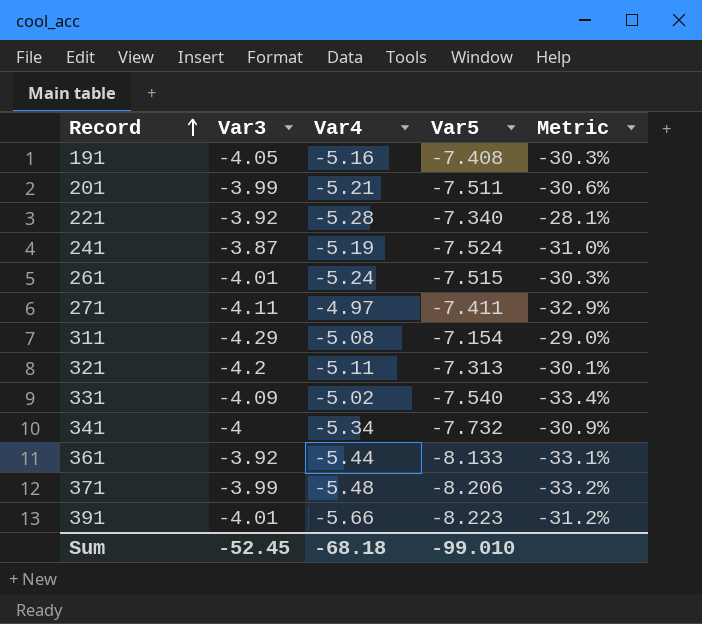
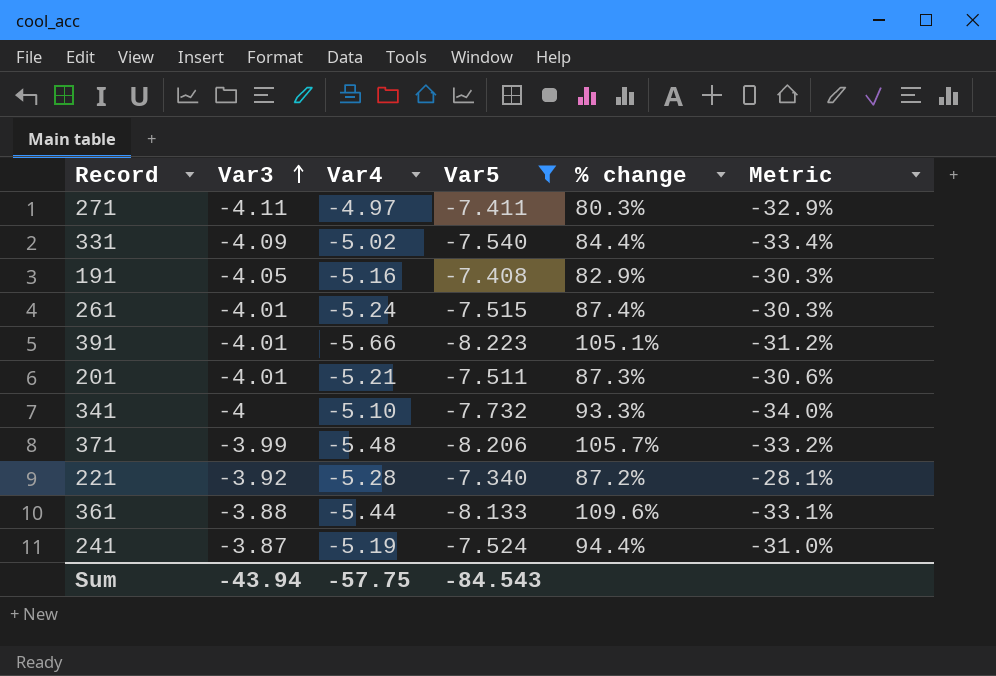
filter: none -> Var5 <= -7.340
row order: Record ascending -> Var3 ascending
column % change | formula: none -> ([Var5] - [Var3]) / [Var3]
201 | Var3: -3.99 -> -4.01
341 | Var4: -5.34 -> -5.10
341 | Metric: -30.9% -> -34.0%
361 | Var3: -3.92 -> -3.88
Sum | Var3: -52.45 -> -43.94
Sum | Var4: -68.18 -> -57.75
Sum | Var5: -99.010 -> -84.543

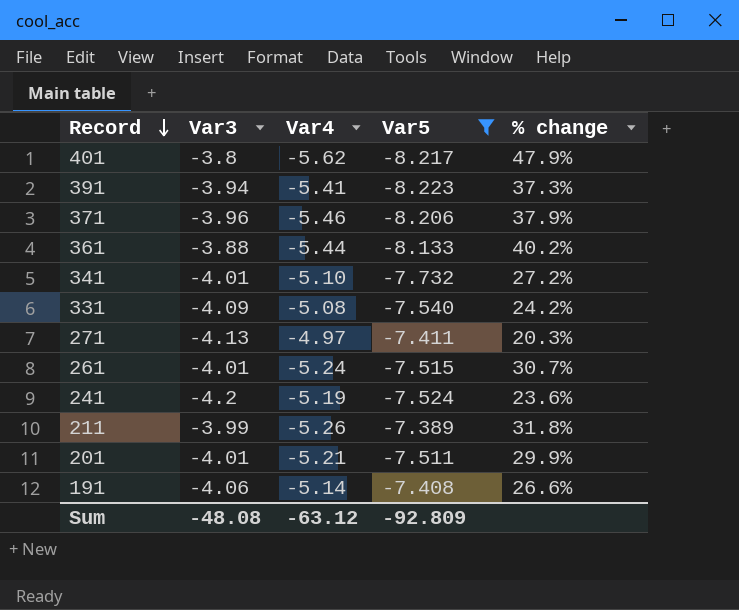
row order: Var3 ascending -> Record descending
column Metric | formula: ([Var4] - [Var5]) / [Var5] -> none
column % change | formula: ([Var5] - [Var3]) / [Var3] -> ([Var4] - [Var3]) / [Var3]
row 221: -3.92 | -5.28 | -7.340 | 87.2% | -28.1% -> none
row 401: none -> -3.8 | -5.62 | -8.217 | 47.9%
391 | Var3: -4.01 -> -3.94
391 | Var4: -5.66 -> -5.41
371 | Var3: -3.99 -> -3.96
371 | Var4: -5.48 -> -5.46
341 | Var3: -4 -> -4.01
331 | Var4: -5.02 -> -5.08
271 | Var3: -4.11 -> -4.13
241 | Var3: -3.87 -> -4.2
row 211: none -> -3.99 | -5.26 | -7.389 | 31.8%
191 | Var3: -4.05 -> -4.06
191 | Var4: -5.16 -> -5.14
Sum | Var3: -43.94 -> -48.08
Sum | Var4: -57.75 -> -63.12
Sum | Var5: -84.543 -> -92.809

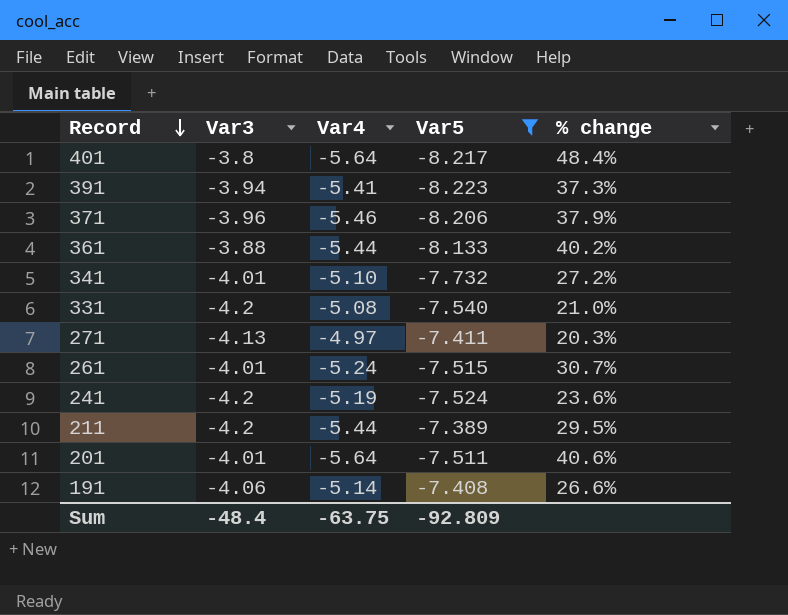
401 | Var4: -5.62 -> -5.64
401 | % change: 47.9% -> 48.4%
331 | Var3: -4.09 -> -4.2
331 | % change: 24.2% -> 21.0%
211 | Var3: -3.99 -> -4.2
211 | Var4: -5.26 -> -5.44
211 | % change: 31.8% -> 29.5%
201 | Var4: -5.21 -> -5.64
201 | % change: 29.9% -> 40.6%
Sum | Var3: -48.08 -> -48.4
Sum | Var4: -63.12 -> -63.75

